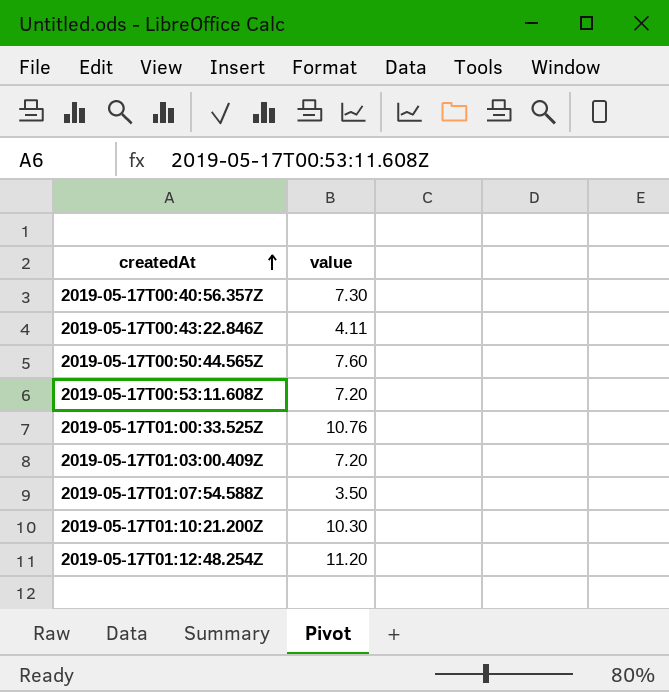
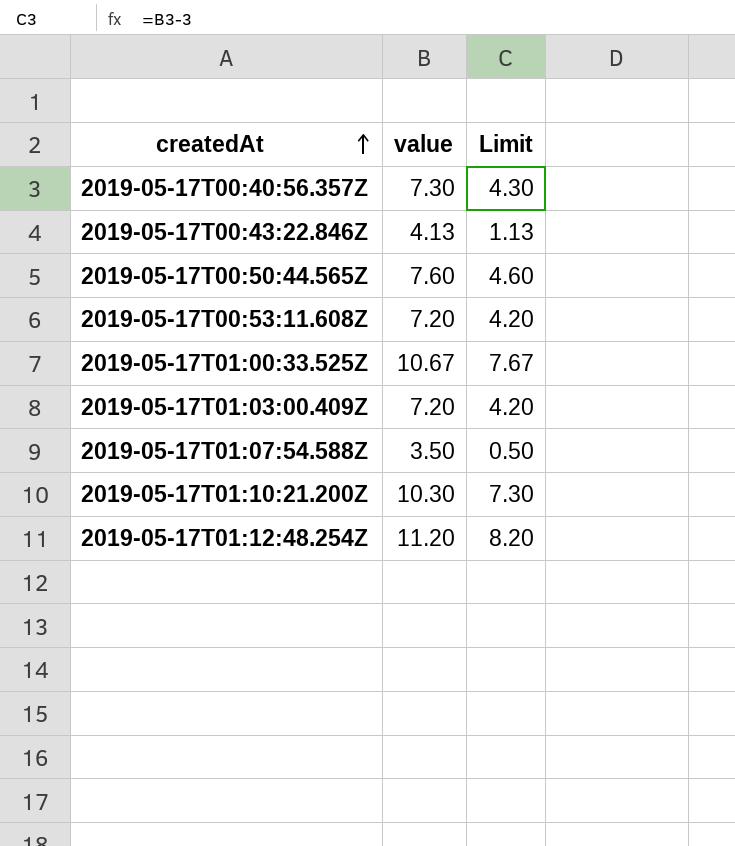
column Limit | formula: none -> [value] - 3
2019-05-17T00:43:22.846Z | value: 4.11 -> 4.13
2019-05-17T01:00:33.525Z | value: 10.76 -> 10.67

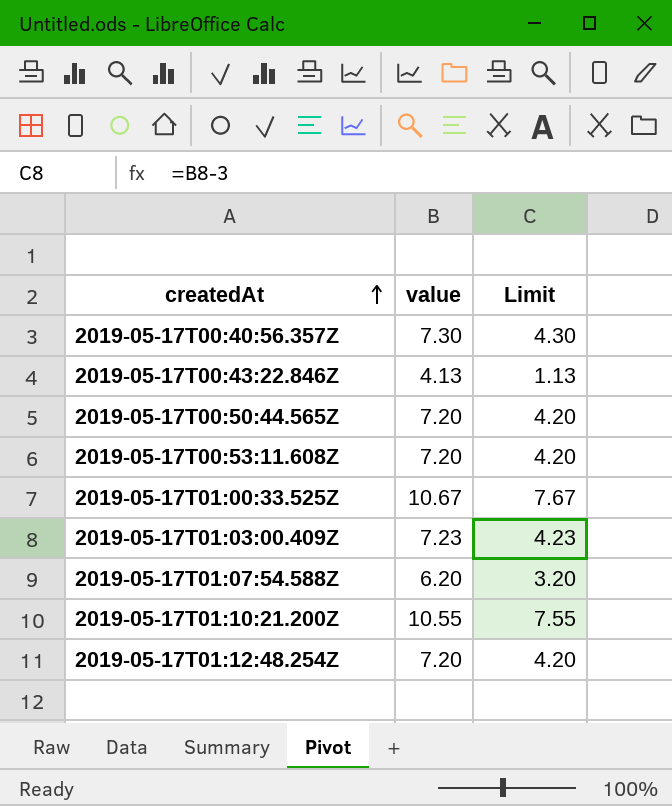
2019-05-17T00:50:44.565Z | value: 7.60 -> 7.20
2019-05-17T00:50:44.565Z | Limit: 4.60 -> 4.20
2019-05-17T01:03:00.409Z | value: 7.20 -> 7.23
2019-05-17T01:03:00.409Z | Limit: 4.20 -> 4.23
2019-05-17T01:07:54.588Z | value: 3.50 -> 6.20
2019-05-17T01:07:54.588Z | Limit: 0.50 -> 3.20
2019-05-17T01:10:21.200Z | value: 10.30 -> 10.55
2019-05-17T01:10:21.200Z | Limit: 7.30 -> 7.55
2019-05-17T01:12:48.254Z | value: 11.20 -> 7.20
2019-05-17T01:12:48.254Z | Limit: 8.20 -> 4.20

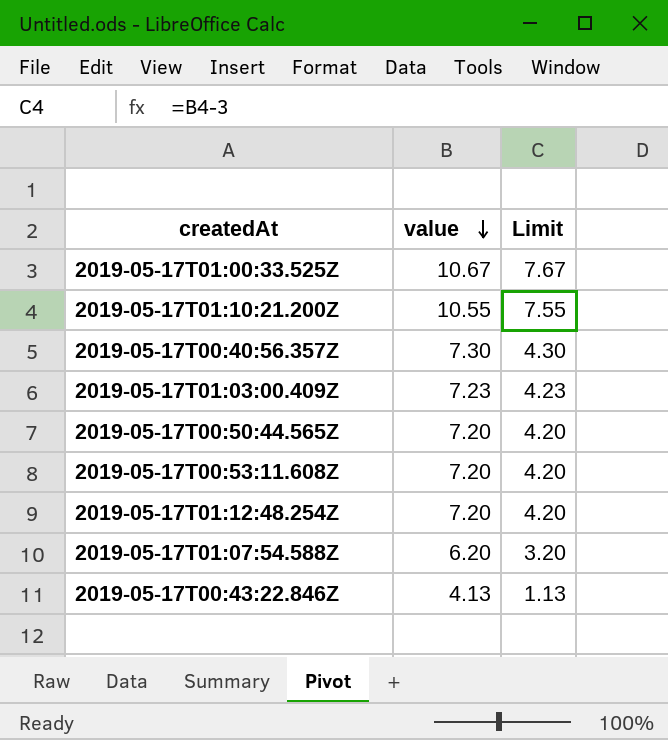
row order: createdAt ascending -> value descending

